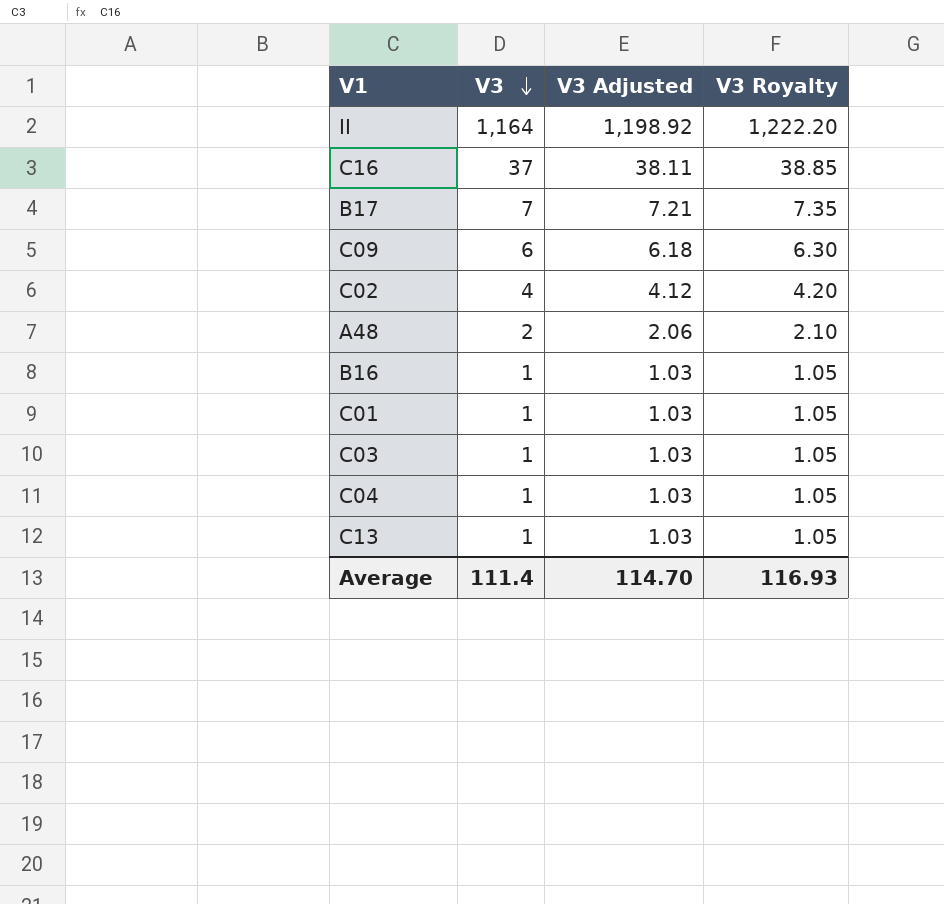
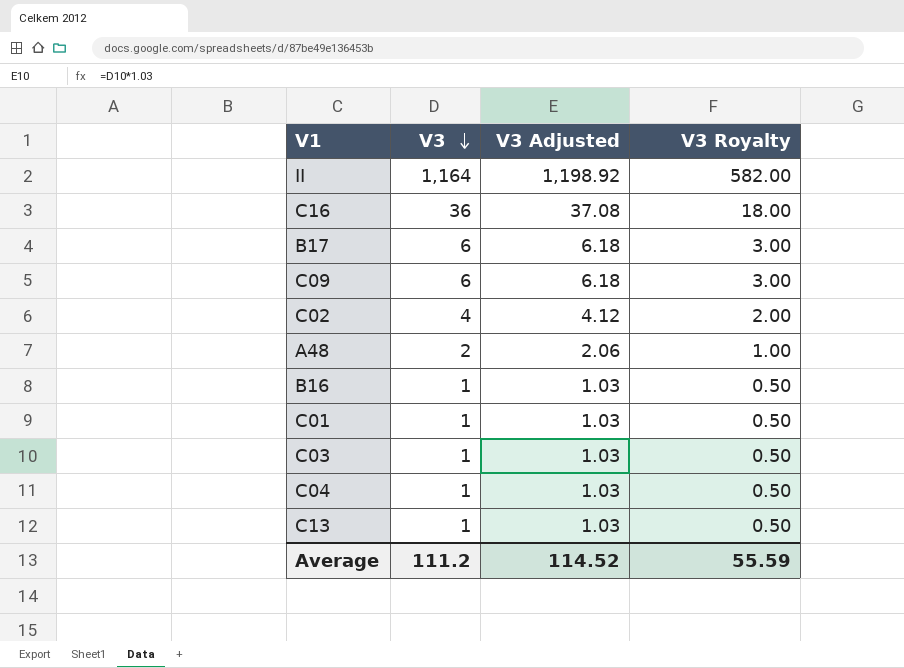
column V3 Royalty | formula: [V3] * 1.05 -> [V3] * 0.5
C16 | V3: 37 -> 36
C16 | V3 Adjusted: 38.11 -> 37.08
B17 | V3: 7 -> 6
B17 | V3 Adjusted: 7.21 -> 6.18
Average | V3: 111.4 -> 111.2
Average | V3 Adjusted: 114.70 -> 114.52
Average | V3 Royalty: 116.93 -> 55.59

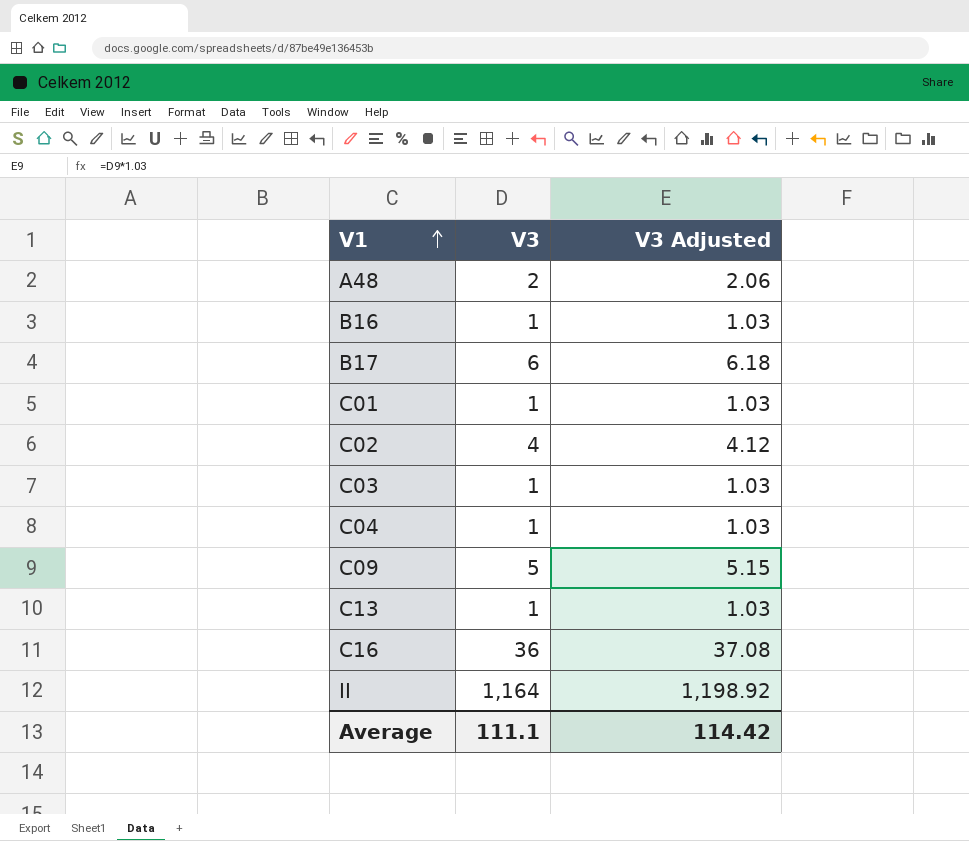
row order: V3 descending -> V1 ascending
column V3 Royalty | formula: [V3] * 0.5 -> none
C09 | V3: 6 -> 5
C09 | V3 Adjusted: 6.18 -> 5.15
Average | V3: 111.2 -> 111.1
Average | V3 Adjusted: 114.52 -> 114.42

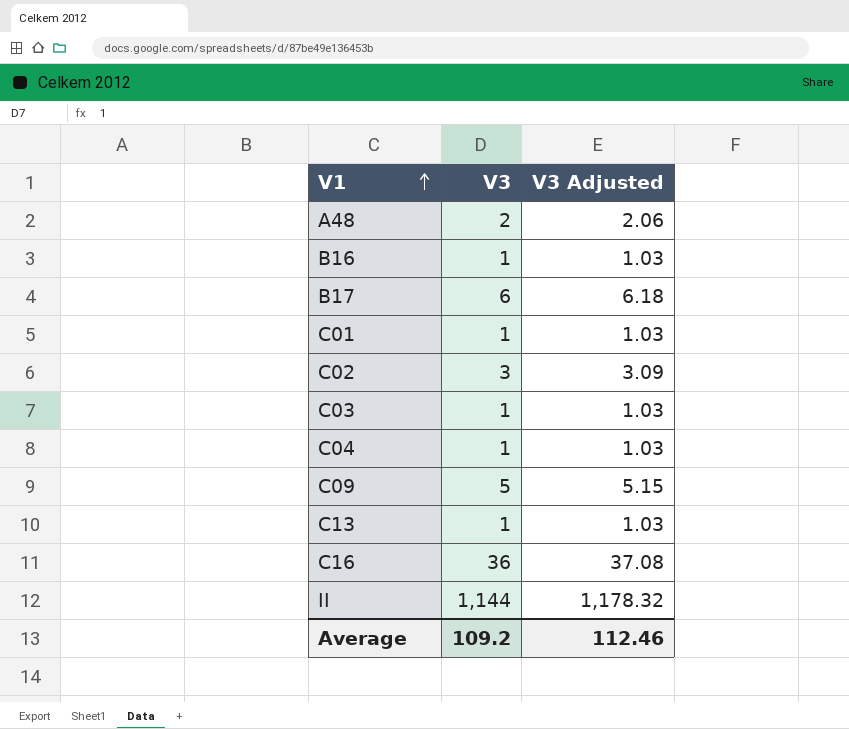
C02 | V3: 4 -> 3
C02 | V3 Adjusted: 4.12 -> 3.09
II | V3: 1,164 -> 1,144
II | V3 Adjusted: 1,198.92 -> 1,178.32
Average | V3: 111.1 -> 109.2
Average | V3 Adjusted: 114.42 -> 112.46

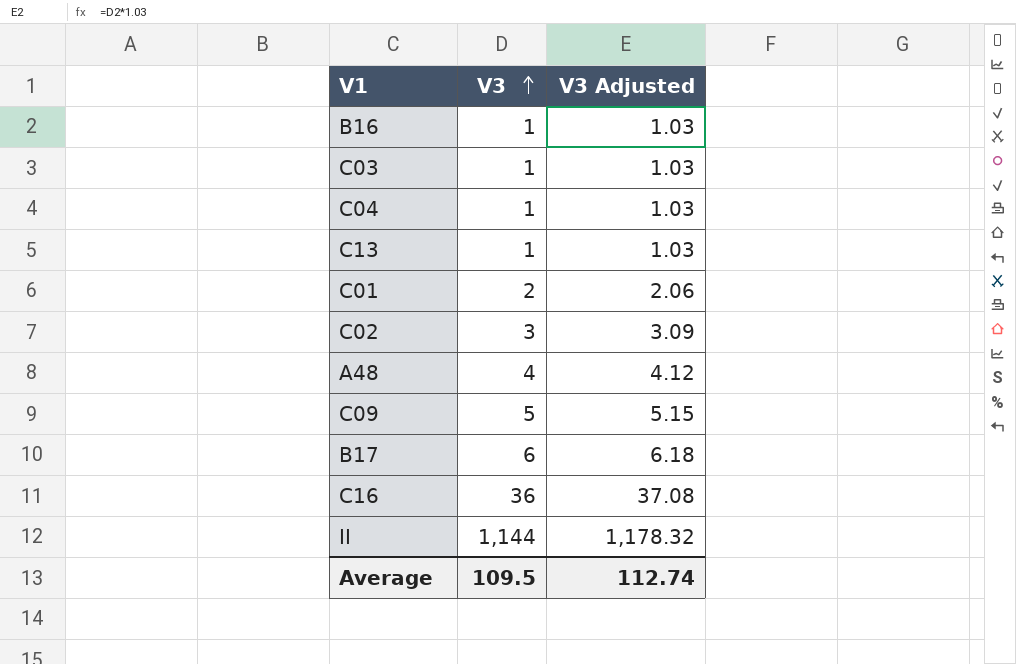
row order: V1 ascending -> V3 ascending
C01 | V3: 1 -> 2
C01 | V3 Adjusted: 1.03 -> 2.06
A48 | V3: 2 -> 4
A48 | V3 Adjusted: 2.06 -> 4.12
Average | V3: 109.2 -> 109.5
Average | V3 Adjusted: 112.46 -> 112.74

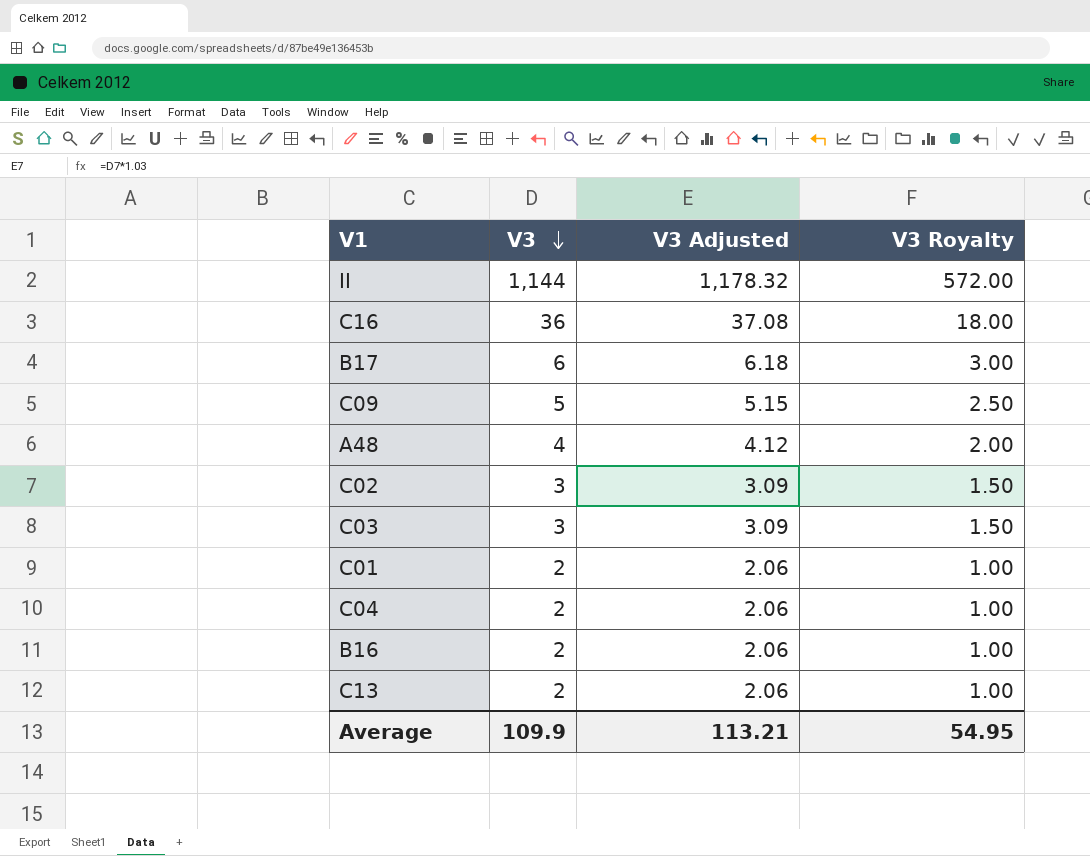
row order: V3 ascending -> V3 descending
column V3 Royalty | formula: none -> [V3] * 0.5
C03 | V3: 1 -> 3
C03 | V3 Adjusted: 1.03 -> 3.09
C04 | V3: 1 -> 2
C04 | V3 Adjusted: 1.03 -> 2.06
B16 | V3: 1 -> 2
B16 | V3 Adjusted: 1.03 -> 2.06
C13 | V3: 1 -> 2
C13 | V3 Adjusted: 1.03 -> 2.06
Average | V3: 109.5 -> 109.9
Average | V3 Adjusted: 112.74 -> 113.21

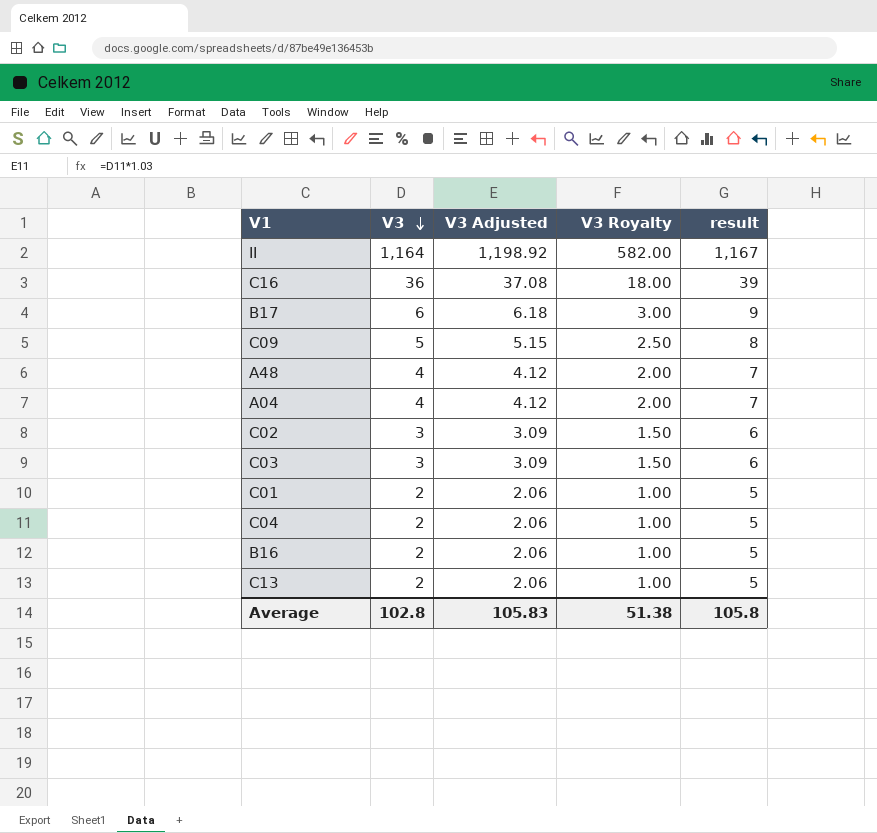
column result | formula: none -> [V3] + 3
II | V3: 1,144 -> 1,164
II | V3 Adjusted: 1,178.32 -> 1,198.92
II | V3 Royalty: 572.00 -> 582.00
row A04: none -> 4 | 4.12 | 2.00 | 7
Average | V3: 109.9 -> 102.8
Average | V3 Adjusted: 113.21 -> 105.83
Average | V3 Royalty: 54.95 -> 51.38

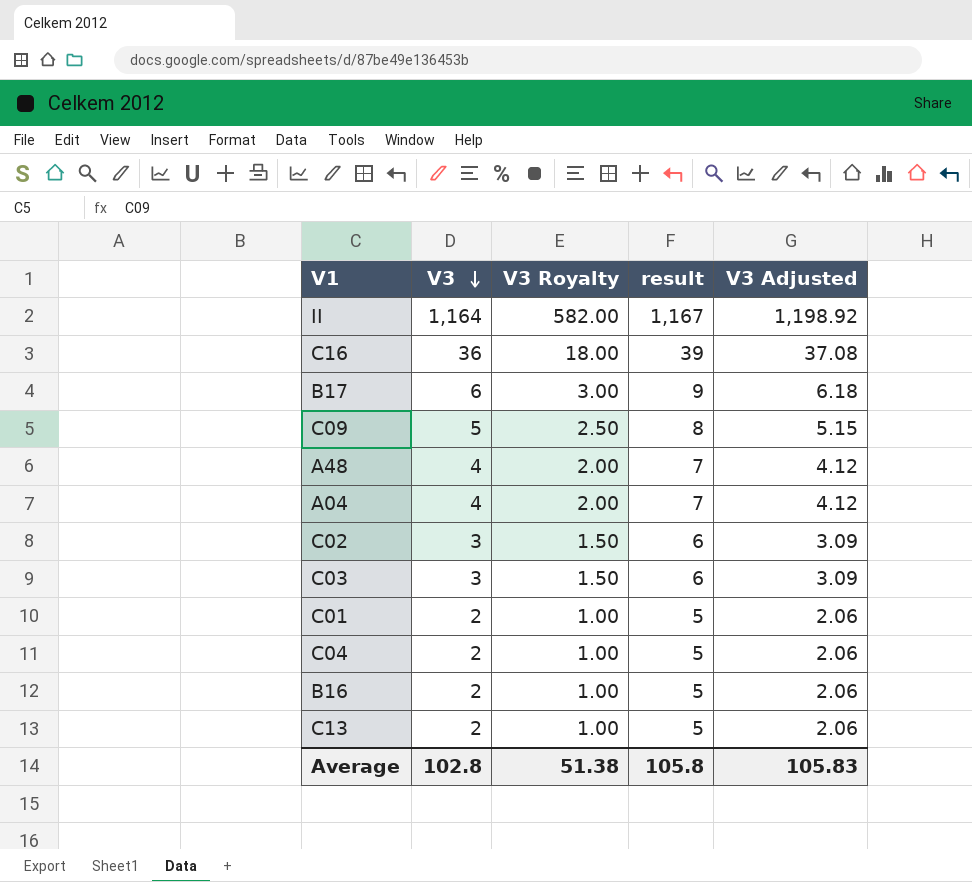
column V3 Adjusted | position: 3 -> 5

